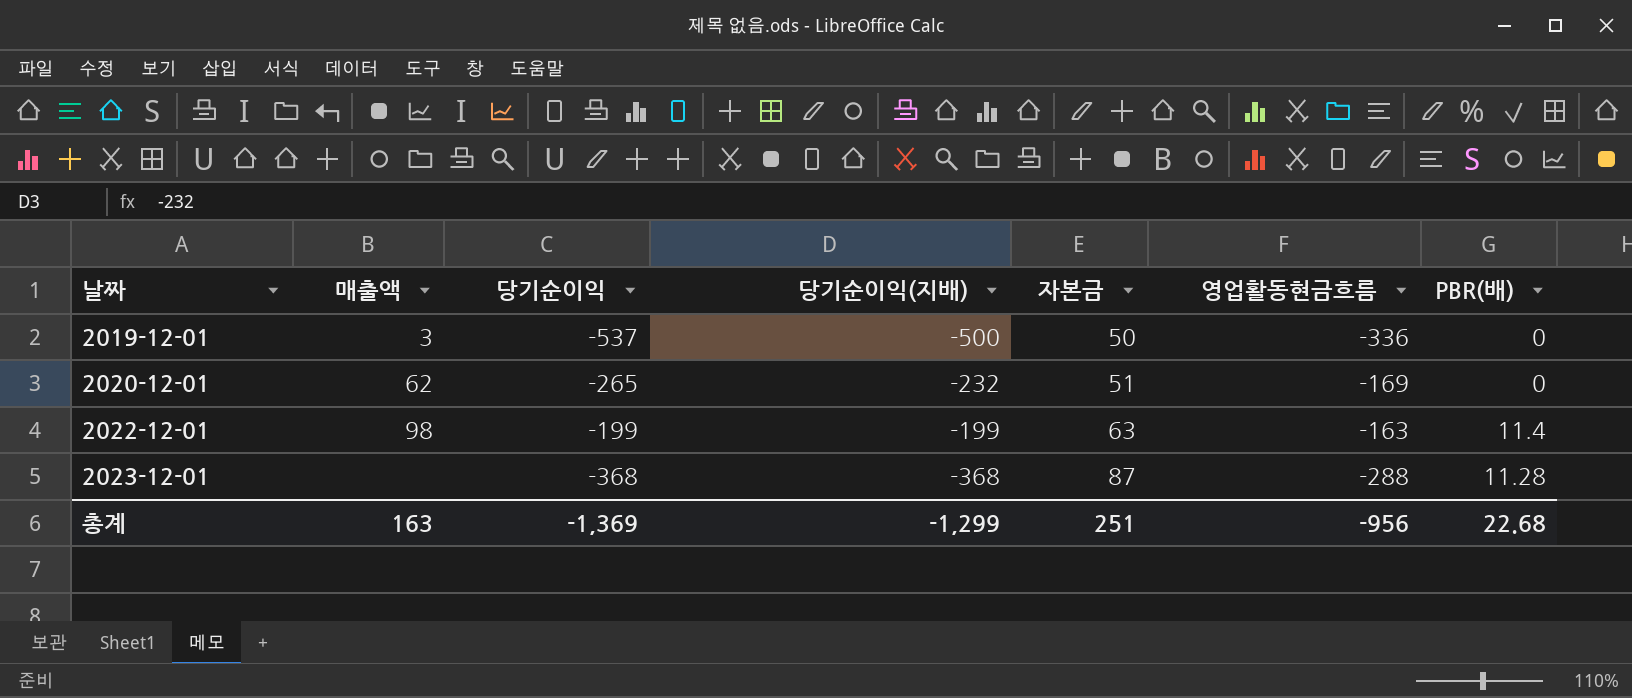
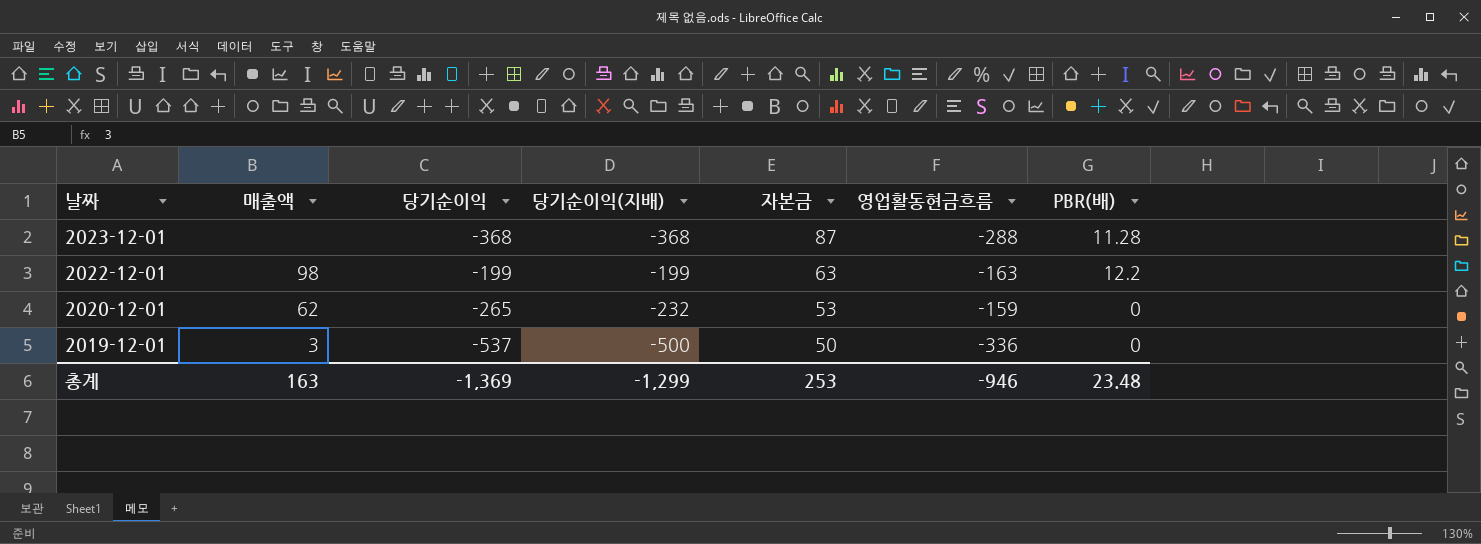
row order: 날짜 ascending -> 날짜 descending
2022-12-01 | PBR(배): 11.4 -> 12.2
2020-12-01 | 자본금: 51 -> 53
2020-12-01 | 영업활동현금흐름: -169 -> -159
총계 | 자본금: 251 -> 253
총계 | 영업활동현금흐름: -956 -> -946
총계 | PBR(배): 22.68 -> 23.48

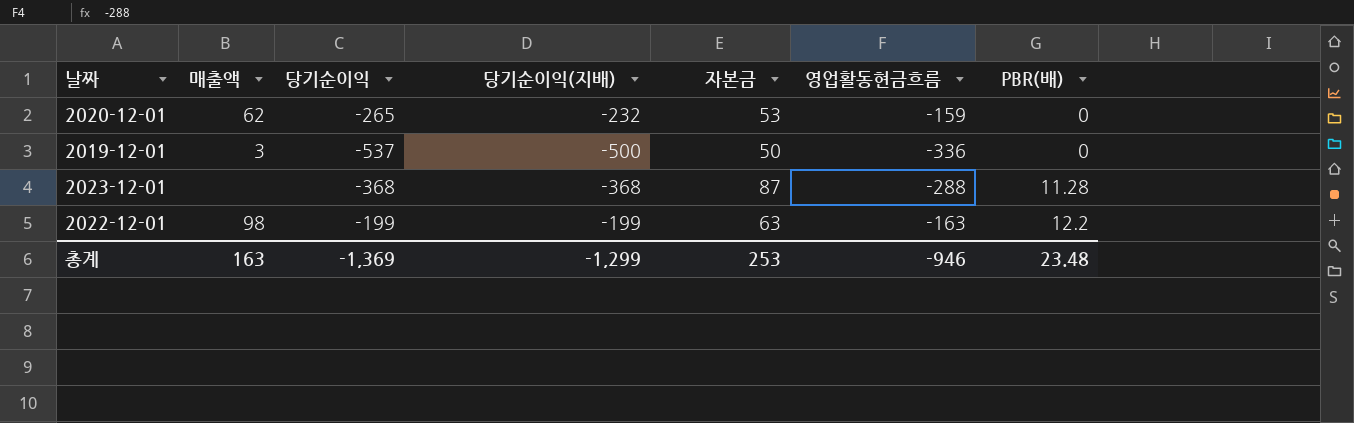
row order: 날짜 descending -> PBR(배) ascending

